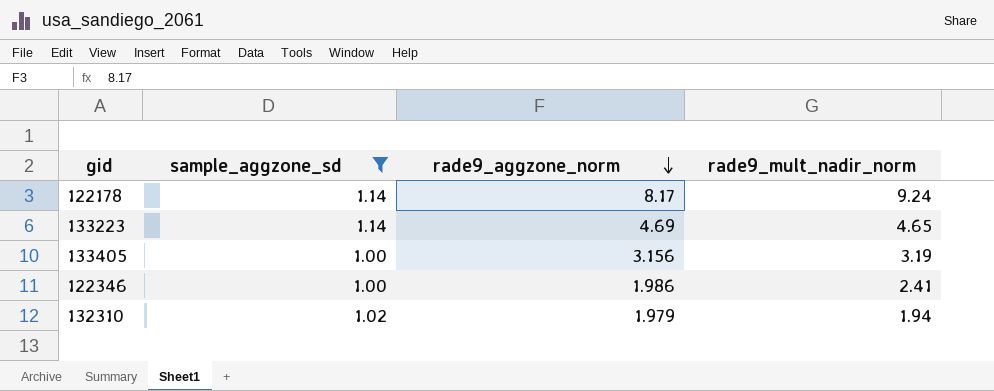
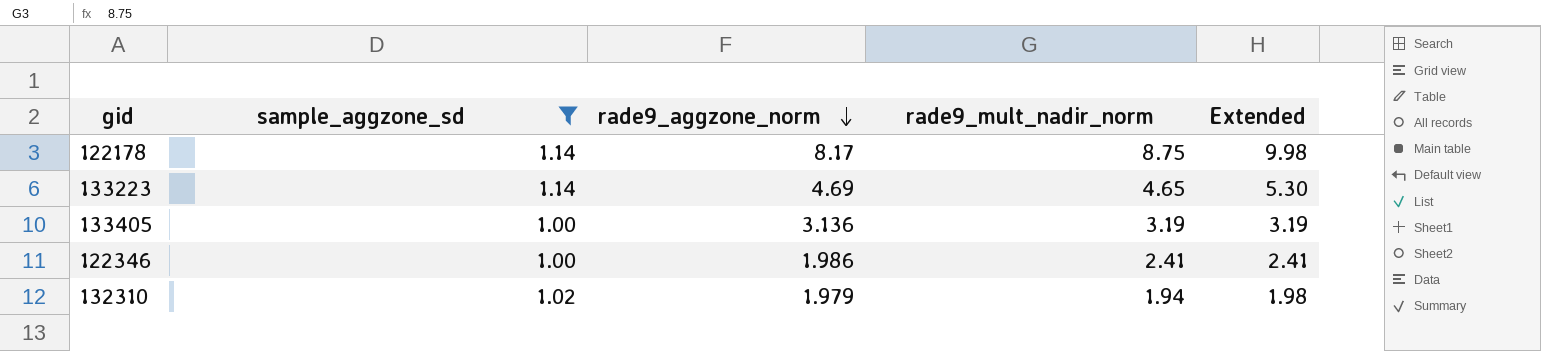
column Extended | formula: none -> [sample_aggzone_sd] * [rade9_mult_nadir_norm]
122178 | rade9_mult_nadir_norm: 9.24 -> 8.75
133405 | rade9_aggzone_norm: 3.156 -> 3.136

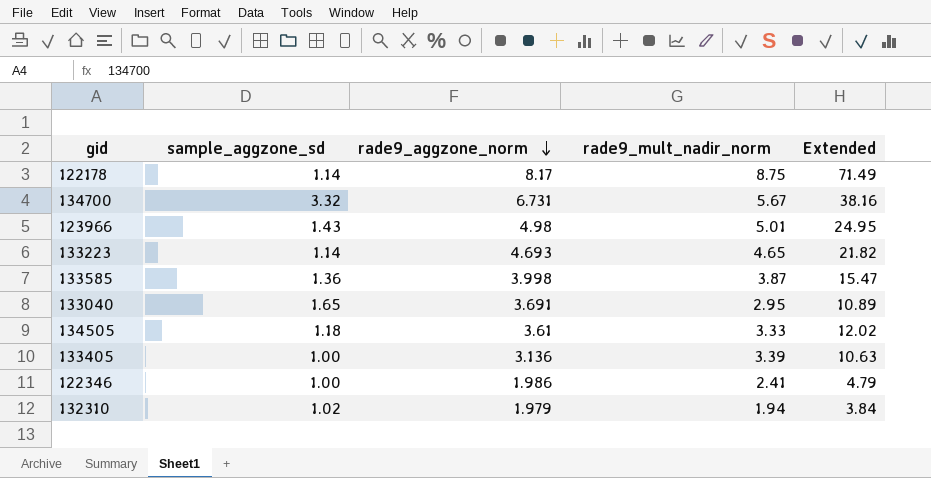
filter: sample_aggzone_sd <= 1.14 -> none
column Extended | formula: [sample_aggzone_sd] * [rade9_mult_nadir_norm] -> [rade9_aggzone_norm] * [rade9_mult_nadir_norm]
133223 | rade9_aggzone_norm: 4.69 -> 4.693
133405 | rade9_mult_nadir_norm: 3.19 -> 3.39

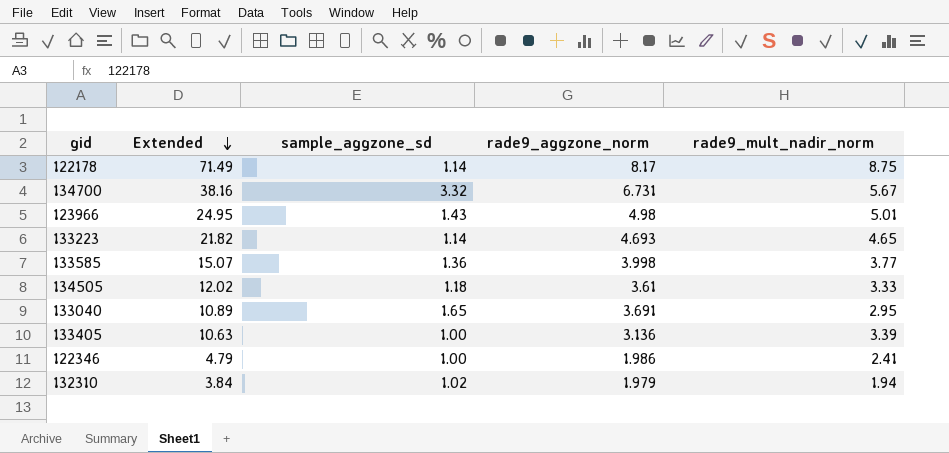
row order: rade9_aggzone_norm descending -> Extended descending
column Extended | position: 5 -> 2
133585 | Extended: 15.47 -> 15.07
133585 | rade9_mult_nadir_norm: 3.87 -> 3.77

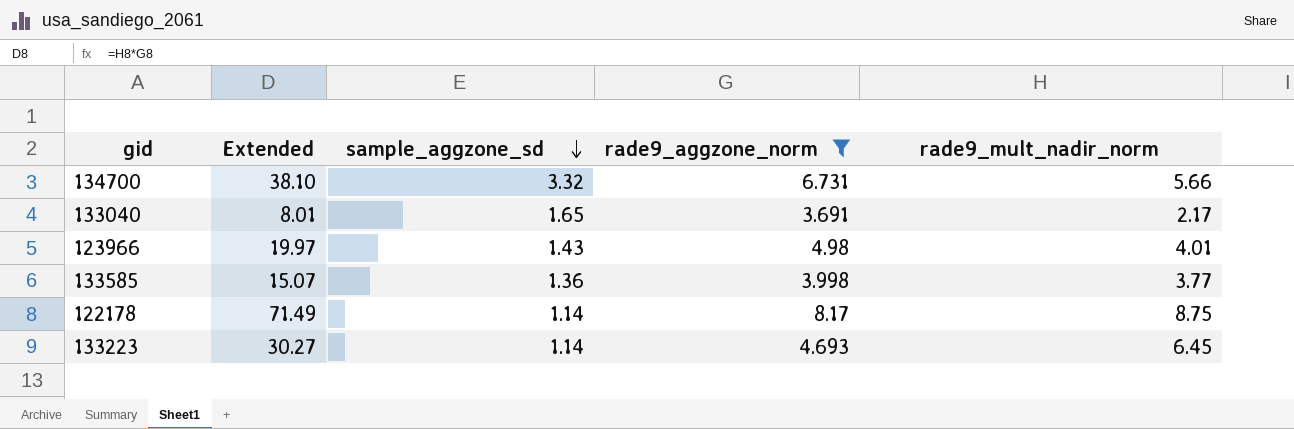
filter: none -> rade9_aggzone_norm >= 3.691
row order: Extended descending -> sample_aggzone_sd descending
134700 | Extended: 38.16 -> 38.10
134700 | rade9_mult_nadir_norm: 5.67 -> 5.66
133040 | Extended: 10.89 -> 8.01
133040 | rade9_mult_nadir_norm: 2.95 -> 2.17
123966 | Extended: 24.95 -> 19.97
123966 | rade9_mult_nadir_norm: 5.01 -> 4.01
133223 | Extended: 21.82 -> 30.27
133223 | rade9_mult_nadir_norm: 4.65 -> 6.45

